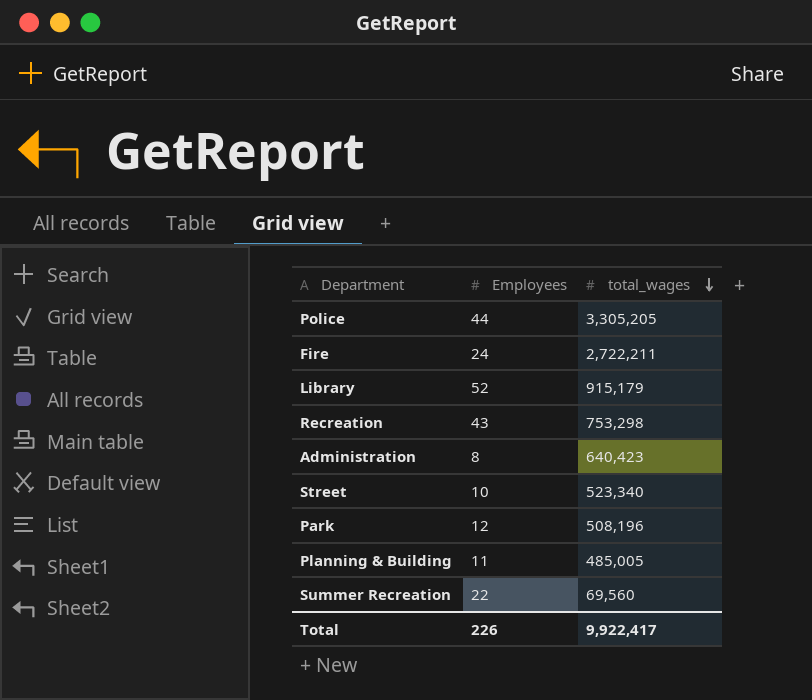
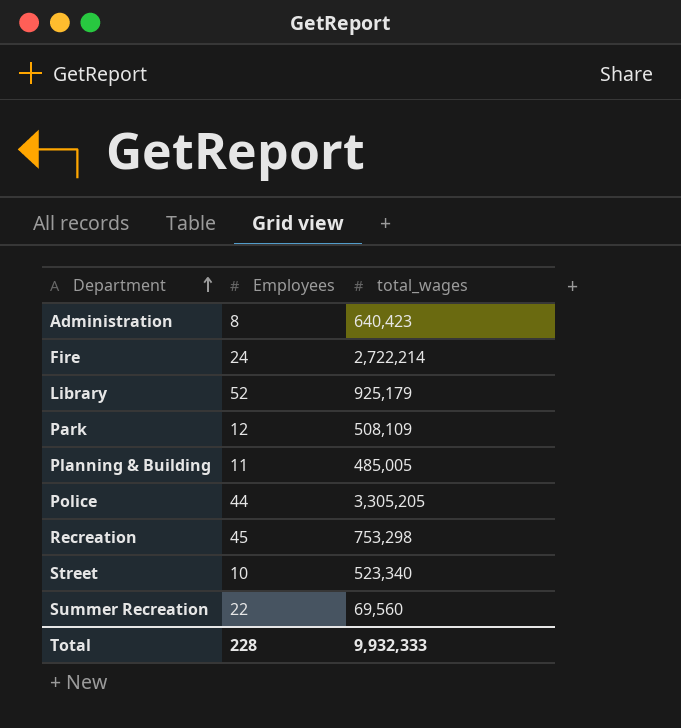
row order: total_wages descending -> Department ascending
Fire | total_wages: 2,722,211 -> 2,722,214
Library | total_wages: 915,179 -> 925,179
Park | total_wages: 508,196 -> 508,109
Recreation | Employees: 43 -> 45
Total | Employees: 226 -> 228
Total | total_wages: 9,922,417 -> 9,932,333

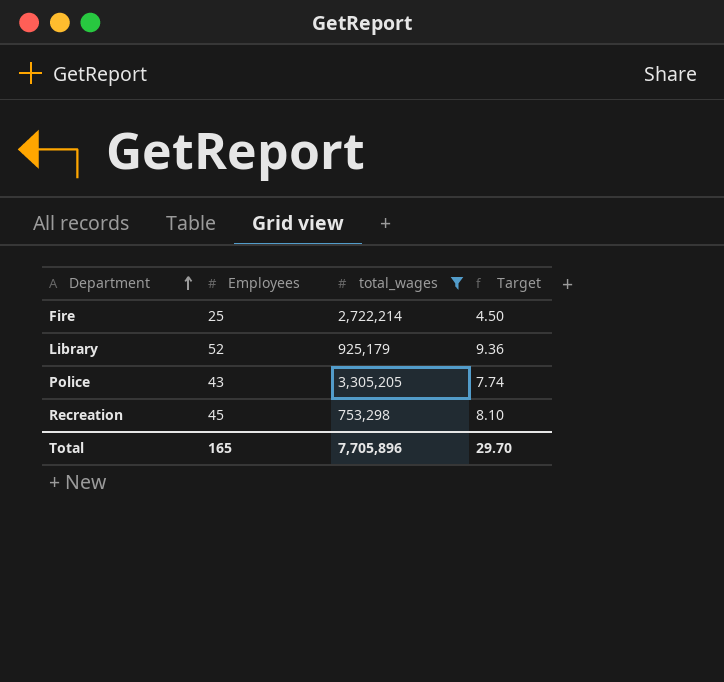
filter: none -> total_wages >= 753,298
column Target | formula: none -> [Employees] * 0.18
Fire | Employees: 24 -> 25
Police | Employees: 44 -> 43
Total | Employees: 228 -> 165
Total | total_wages: 9,932,333 -> 7,705,896

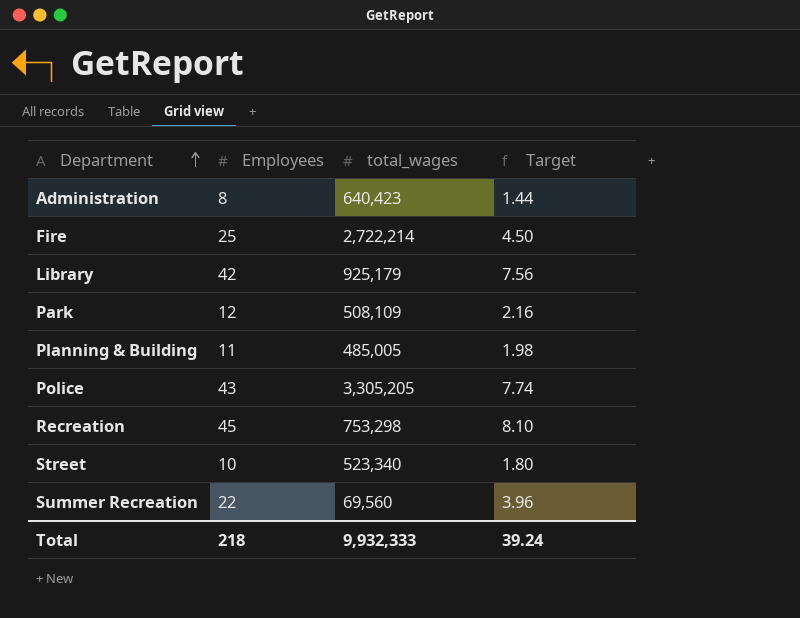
filter: total_wages >= 753,298 -> none
Library | Employees: 52 -> 42
Library | Target: 9.36 -> 7.56
Total | Employees: 165 -> 218
Total | total_wages: 7,705,896 -> 9,932,333
Total | Target: 29.70 -> 39.24

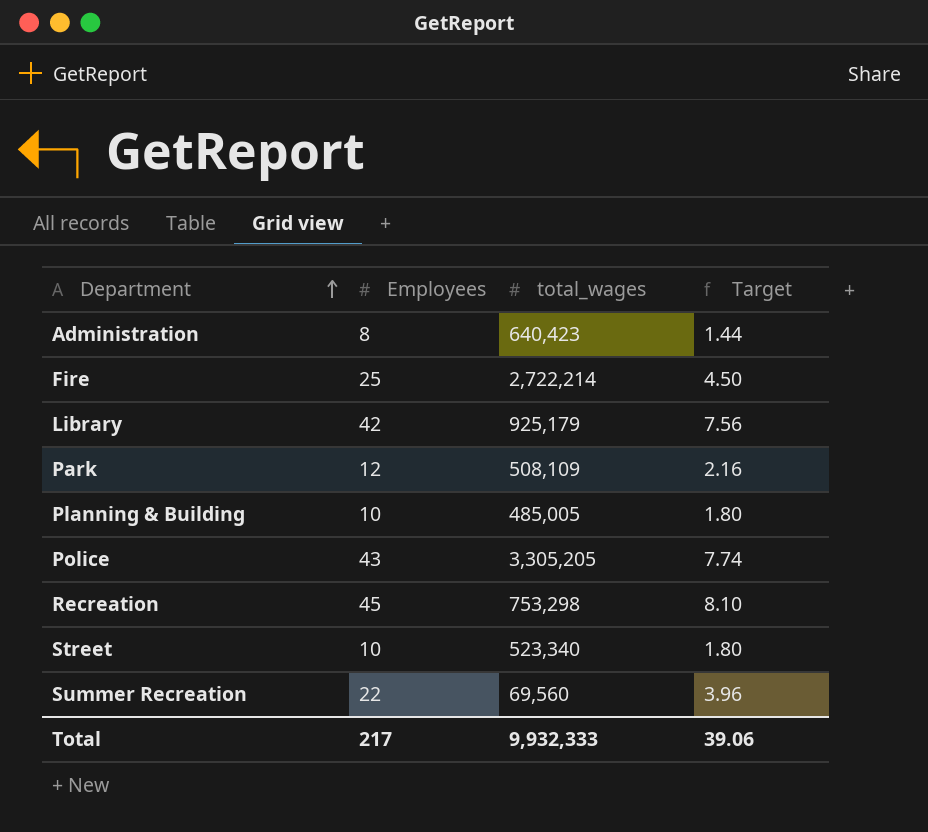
Planning & Building | Employees: 11 -> 10
Planning & Building | Target: 1.98 -> 1.80
Total | Employees: 218 -> 217
Total | Target: 39.24 -> 39.06

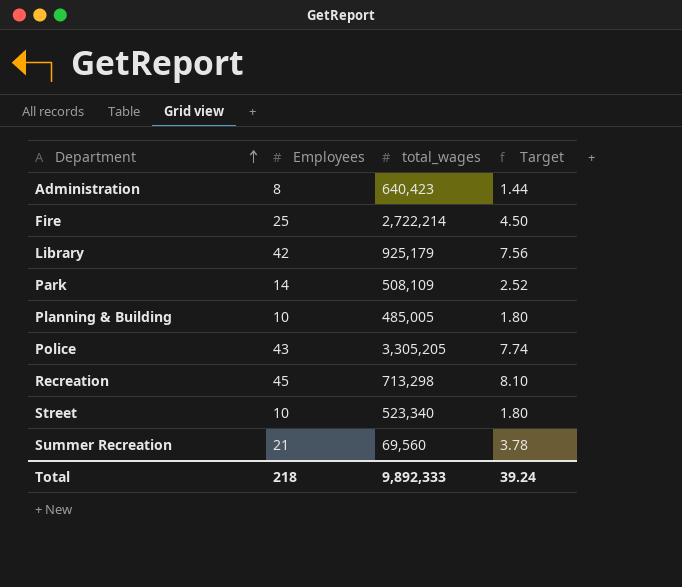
Park | Employees: 12 -> 14
Park | Target: 2.16 -> 2.52
Recreation | total_wages: 753,298 -> 713,298
Summer Recreation | Employees: 22 -> 21
Summer Recreation | Target: 3.96 -> 3.78
Total | Employees: 217 -> 218
Total | total_wages: 9,932,333 -> 9,892,333
Total | Target: 39.06 -> 39.24

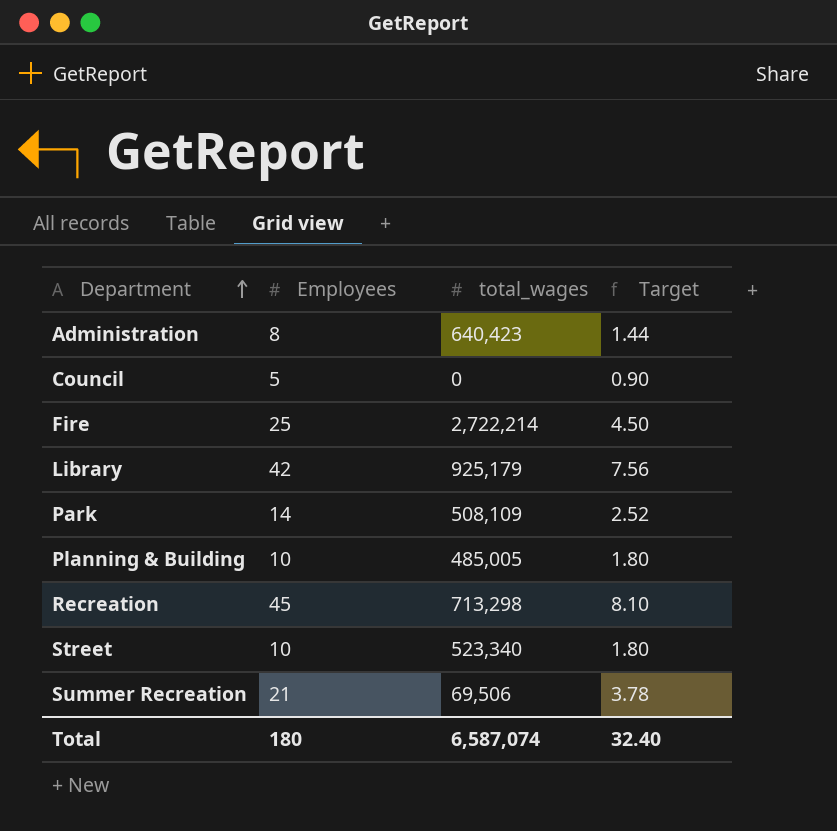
row Police: 43 | 3,305,205 | 7.74 -> none
row Council: none -> 5 | 0 | 0.90
Summer Recreation | total_wages: 69,560 -> 69,506
Total | Employees: 218 -> 180
Total | total_wages: 9,892,333 -> 6,587,074
Total | Target: 39.24 -> 32.40

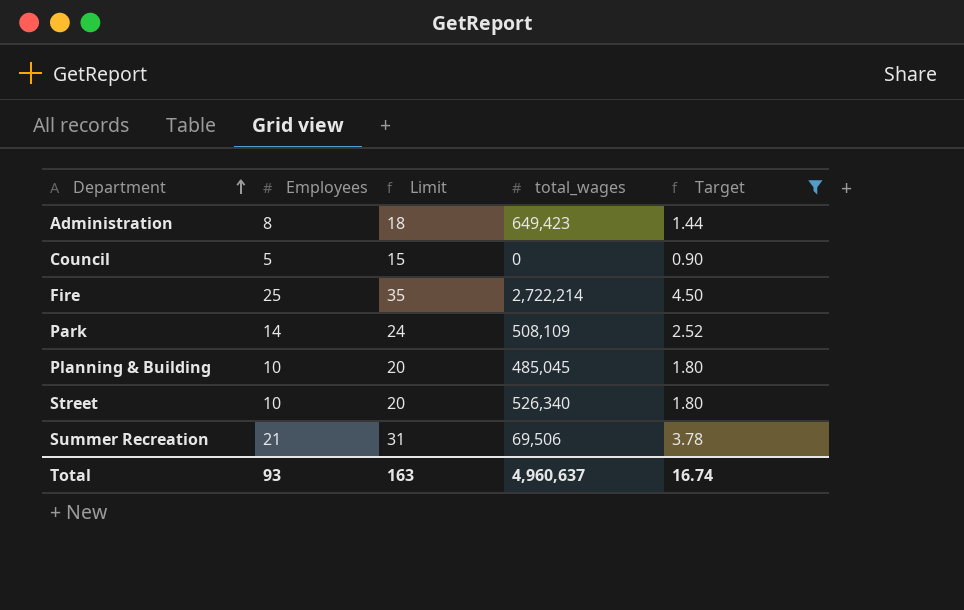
filter: none -> Target <= 4.50
column Limit | formula: none -> [Employees] + 10
Administration | total_wages: 640,423 -> 649,423
Planning & Building | total_wages: 485,005 -> 485,045
Street | total_wages: 523,340 -> 526,340
Total | Employees: 180 -> 93
Total | total_wages: 6,587,074 -> 4,960,637
Total | Target: 32.40 -> 16.74

